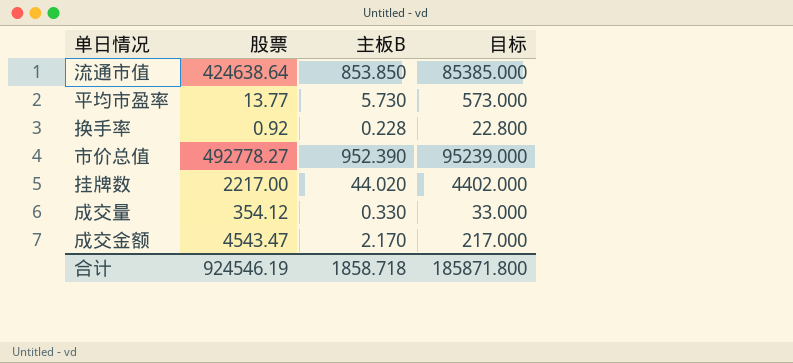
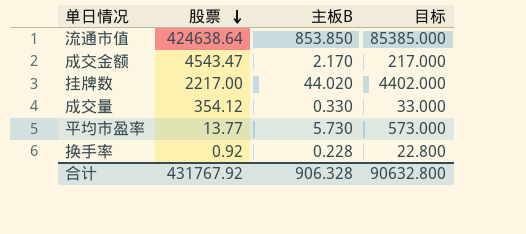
row order: none -> 股票 descending
row 市价总值: 492778.27 | 952.390 | 95239.000 -> none
合计 | 股票: 924546.19 -> 431767.92
合计 | 主板B: 1858.718 -> 906.328
合计 | 目标: 185871.800 -> 90632.800

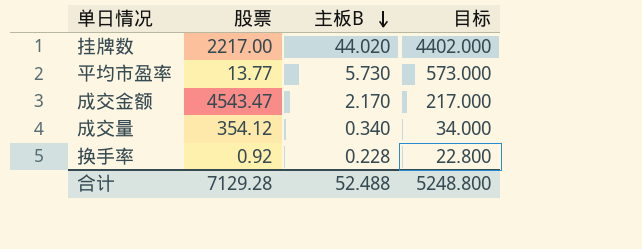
row order: 股票 descending -> 主板B descending
row 流通市值: 424638.64 | 853.850 | 85385.000 -> none
成交量 | 主板B: 0.330 -> 0.340
成交量 | 目标: 33.000 -> 34.000
合计 | 股票: 431767.92 -> 7129.28
合计 | 主板B: 906.328 -> 52.488
合计 | 目标: 90632.800 -> 5248.800

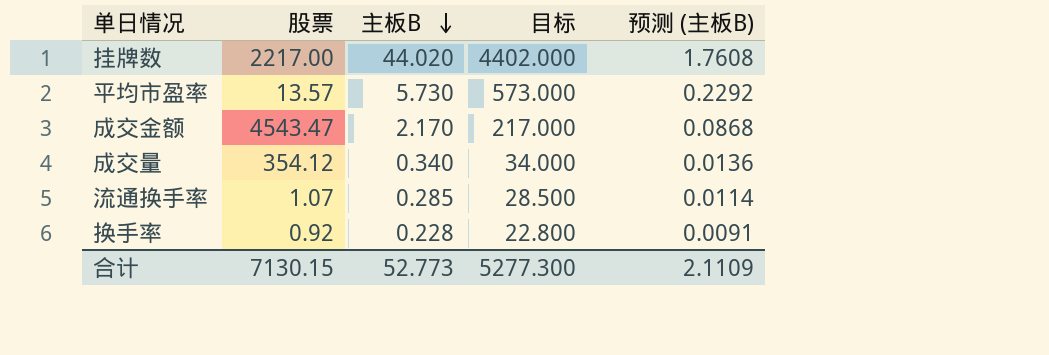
column 预测 (主板B) | formula: none -> [主板B] * 0.04
平均市盈率 | 股票: 13.77 -> 13.57
row 流通换手率: none -> 1.07 | 0.285 | 28.500 | 0.0114
合计 | 股票: 7129.28 -> 7130.15
合计 | 主板B: 52.488 -> 52.773
合计 | 目标: 5248.800 -> 5277.300

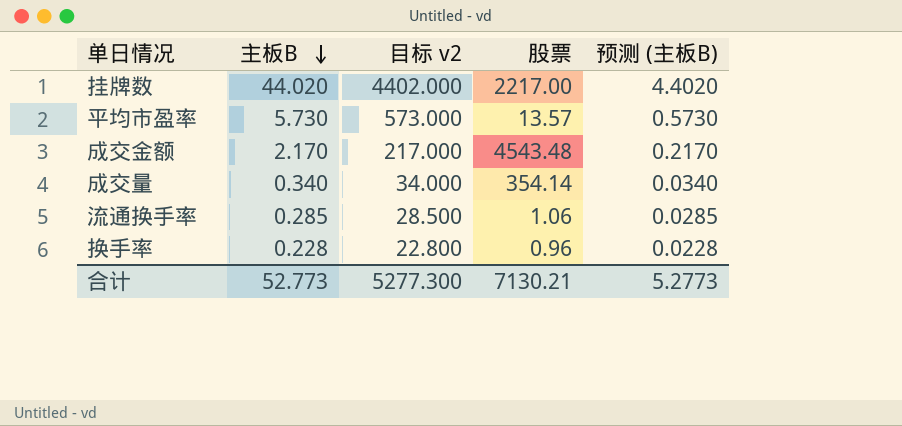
column name: 目标 -> 目标 v2
column 股票 | position: 2 -> 4
column 预测 (主板B) | formula: [主板B] * 0.04 -> [主板B] * 0.1
成交金额 | 股票: 4543.47 -> 4543.48
成交量 | 股票: 354.12 -> 354.14
流通换手率 | 股票: 1.07 -> 1.06
换手率 | 股票: 0.92 -> 0.96
合计 | 股票: 7130.15 -> 7130.21
合计 | 预测 (主板B): 2.1109 -> 5.2773

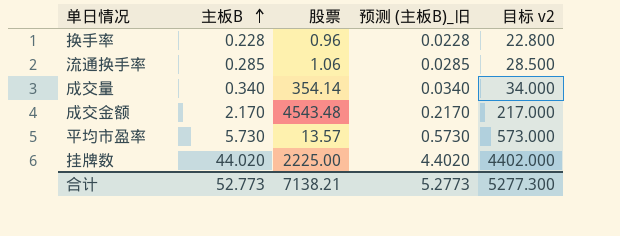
row order: 主板B descending -> 主板B ascending
column name: 预测 (主板B) -> 预测 (主板B)_旧
column 目标 v2 | position: 3 -> 5
挂牌数 | 股票: 2217.00 -> 2225.00
合计 | 股票: 7130.21 -> 7138.21

